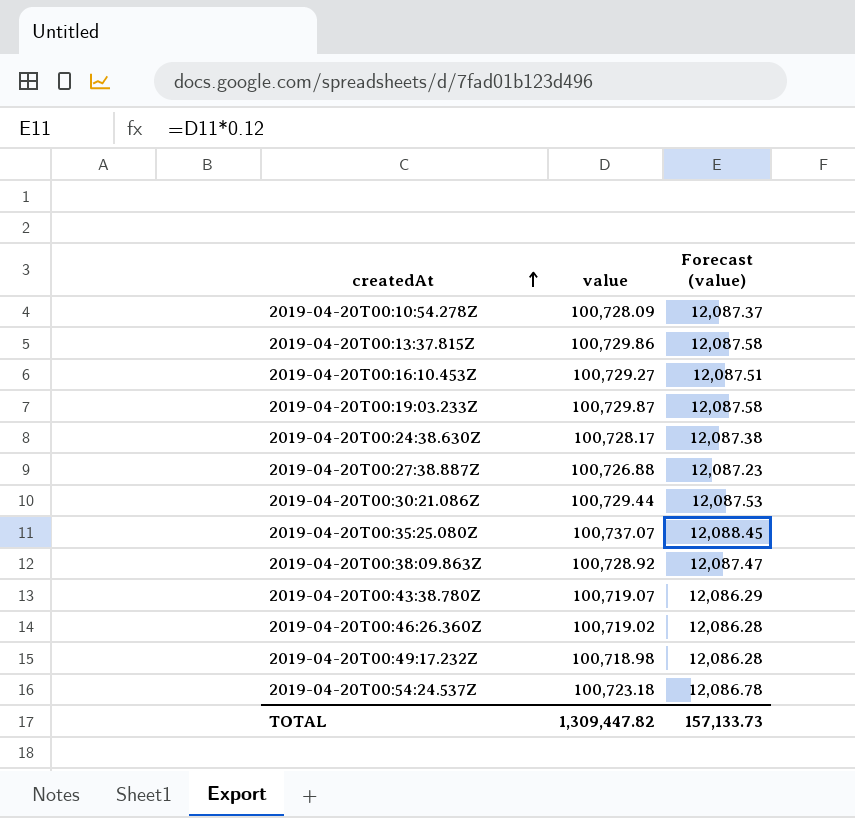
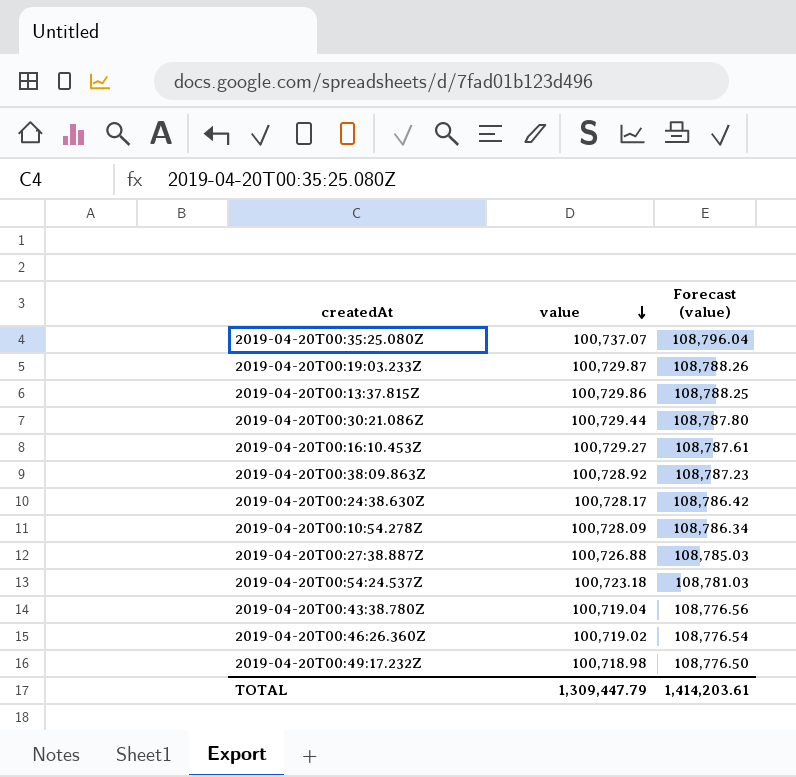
row order: createdAt ascending -> value descending
column Forecast (value) | formula: [value] * 0.12 -> [value] * 1.08
2019-04-20T00:43:38.780Z | value: 100,719.07 -> 100,719.04
TOTAL | value: 1,309,447.82 -> 1,309,447.79
TOTAL | Forecast (value): 157,133.73 -> 1,414,203.61

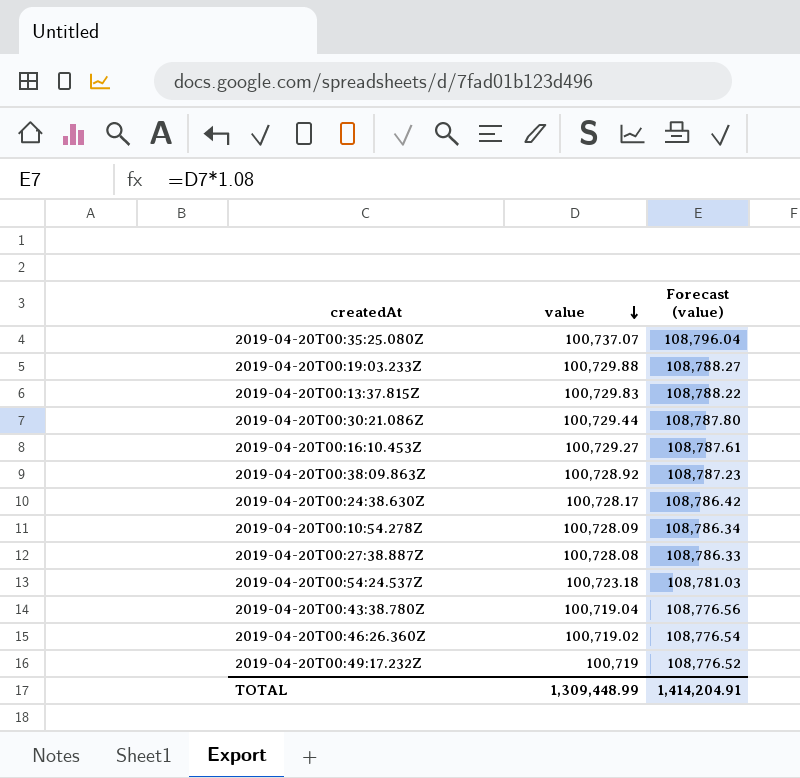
2019-04-20T00:19:03.233Z | value: 100,729.87 -> 100,729.88
2019-04-20T00:19:03.233Z | Forecast (value): 108,788.26 -> 108,788.27
2019-04-20T00:13:37.815Z | value: 100,729.86 -> 100,729.83
2019-04-20T00:13:37.815Z | Forecast (value): 108,788.25 -> 108,788.22
2019-04-20T00:27:38.887Z | value: 100,726.88 -> 100,728.08
2019-04-20T00:27:38.887Z | Forecast (value): 108,785.03 -> 108,786.33
2019-04-20T00:49:17.232Z | value: 100,718.98 -> 100,719
2019-04-20T00:49:17.232Z | Forecast (value): 108,776.50 -> 108,776.52
TOTAL | value: 1,309,447.79 -> 1,309,448.99
TOTAL | Forecast (value): 1,414,203.61 -> 1,414,204.91

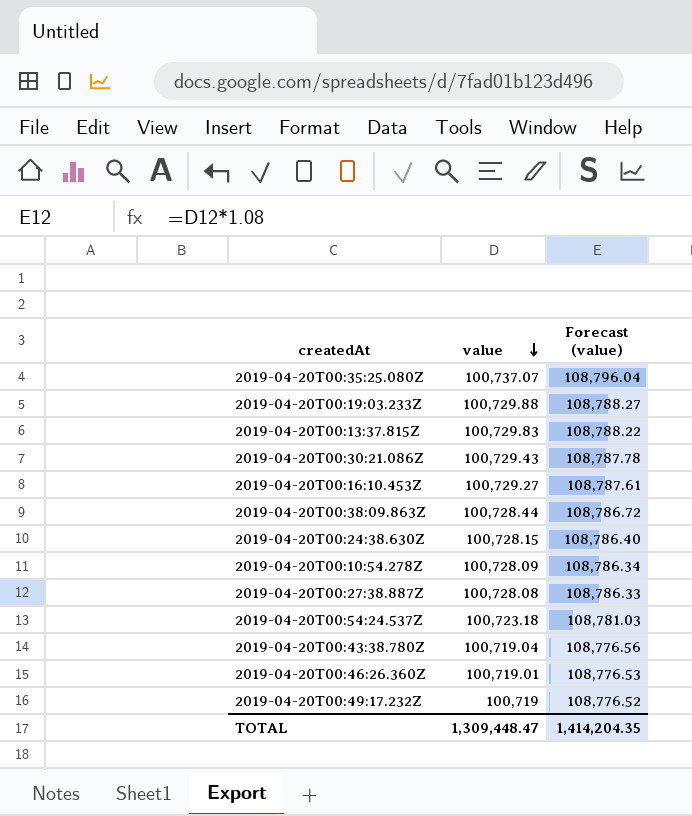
2019-04-20T00:30:21.086Z | value: 100,729.44 -> 100,729.43
2019-04-20T00:30:21.086Z | Forecast (value): 108,787.80 -> 108,787.78
2019-04-20T00:38:09.863Z | value: 100,728.92 -> 100,728.44
2019-04-20T00:38:09.863Z | Forecast (value): 108,787.23 -> 108,786.72
2019-04-20T00:24:38.630Z | value: 100,728.17 -> 100,728.15
2019-04-20T00:24:38.630Z | Forecast (value): 108,786.42 -> 108,786.40
2019-04-20T00:46:26.360Z | value: 100,719.02 -> 100,719.01
2019-04-20T00:46:26.360Z | Forecast (value): 108,776.54 -> 108,776.53
TOTAL | value: 1,309,448.99 -> 1,309,448.47
TOTAL | Forecast (value): 1,414,204.91 -> 1,414,204.35

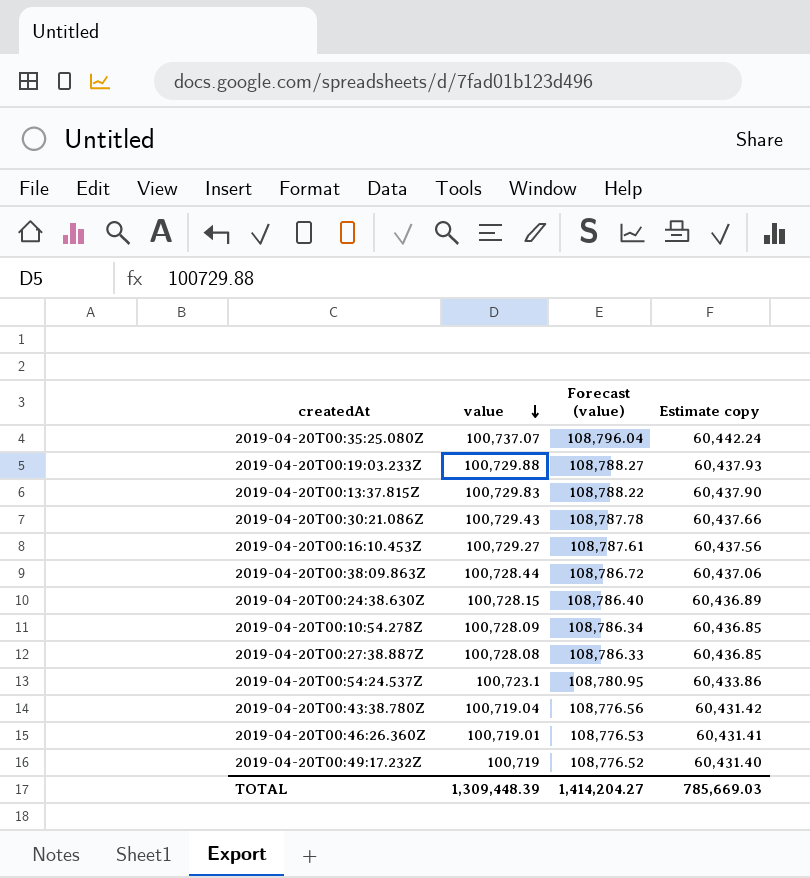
column Estimate copy | formula: none -> [value] * 0.6
2019-04-20T00:54:24.537Z | value: 100,723.18 -> 100,723.1
2019-04-20T00:54:24.537Z | Forecast (value): 108,781.03 -> 108,780.95
TOTAL | value: 1,309,448.47 -> 1,309,448.39
TOTAL | Forecast (value): 1,414,204.35 -> 1,414,204.27

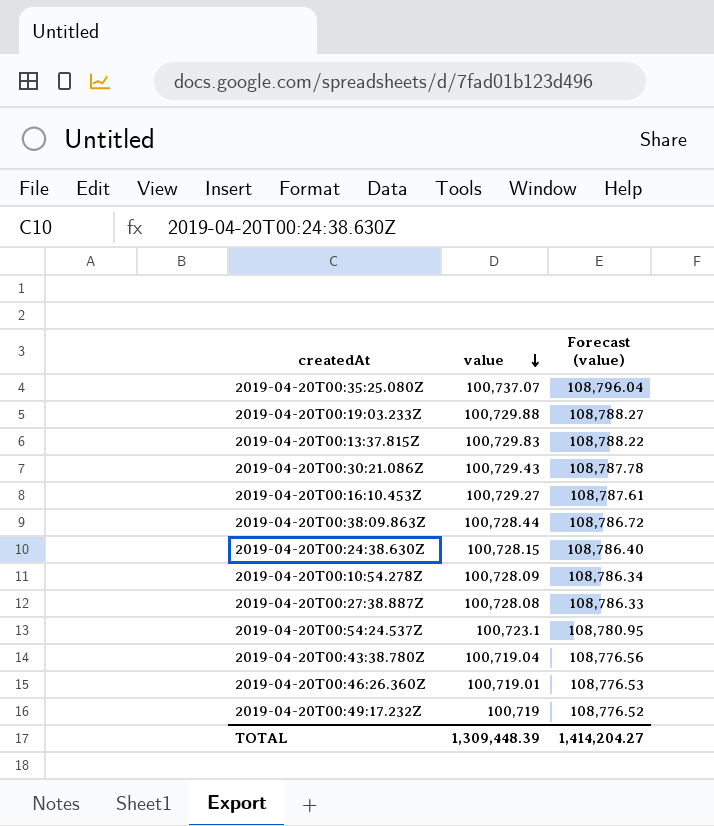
column Estimate copy | formula: [value] * 0.6 -> none

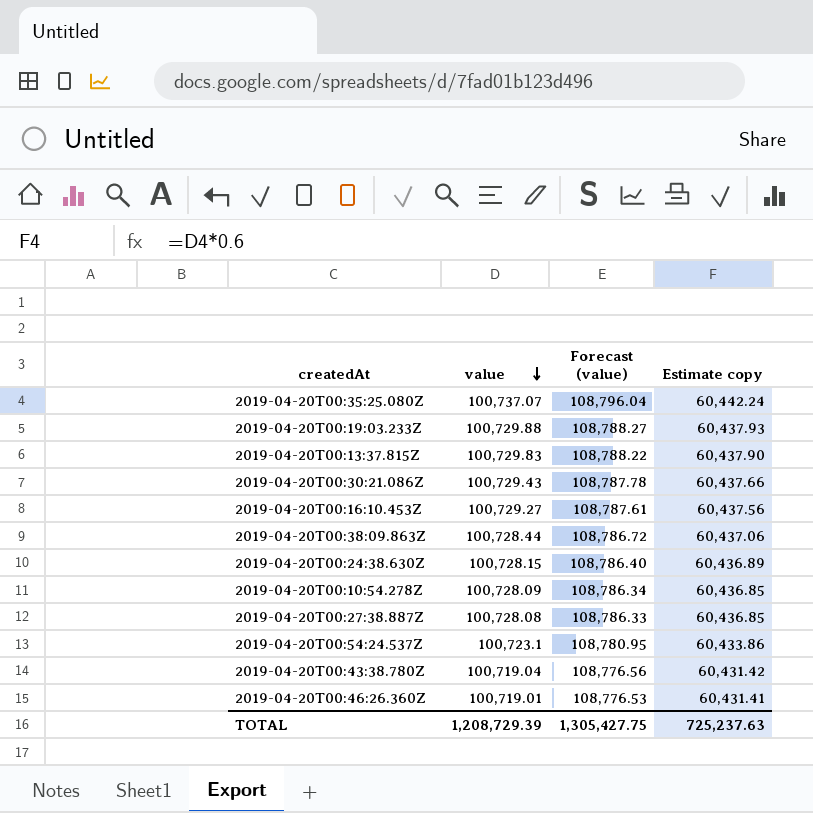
column Estimate copy | formula: none -> [value] * 0.6
row 2019-04-20T00:49:17.232Z: 100,719 | 108,776.52 -> none
TOTAL | value: 1,309,448.39 -> 1,208,729.39
TOTAL | Forecast (value): 1,414,204.27 -> 1,305,427.75

